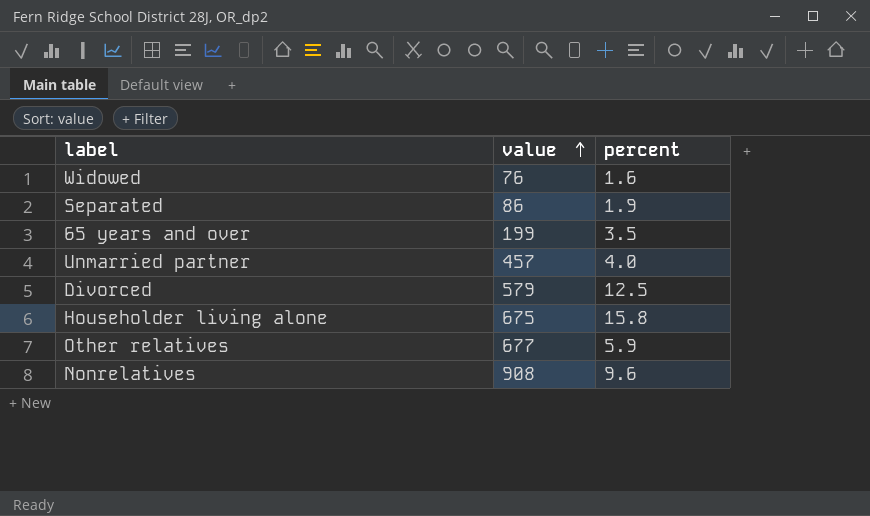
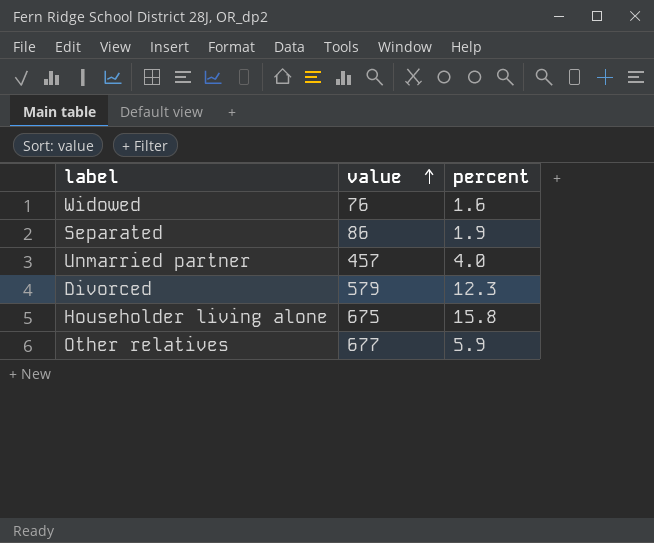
row 65 years and over: 199 | 3.5 -> none
row Nonrelatives: 908 | 9.6 -> none
Divorced | percent: 12.5 -> 12.3

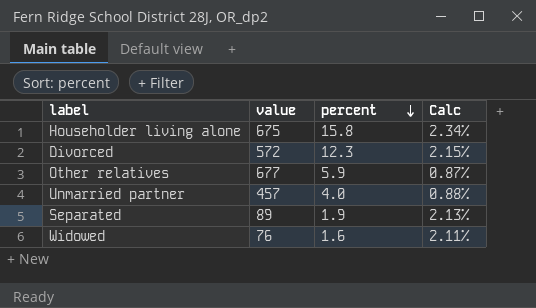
row order: value ascending -> percent descending
column Calc | formula: none -> [percent] / [value]
Divorced | value: 579 -> 572
Separated | value: 86 -> 89

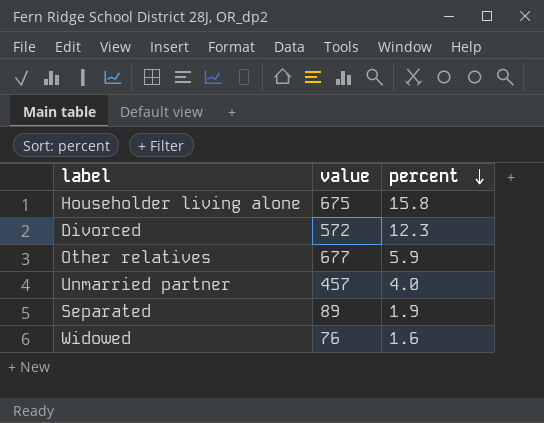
column Calc | formula: [percent] / [value] -> none

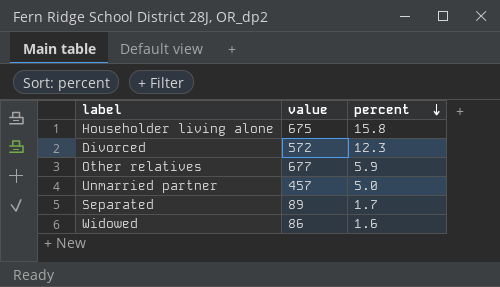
Unmarried partner | percent: 4.0 -> 5.0
Separated | percent: 1.9 -> 1.7
Widowed | value: 76 -> 86

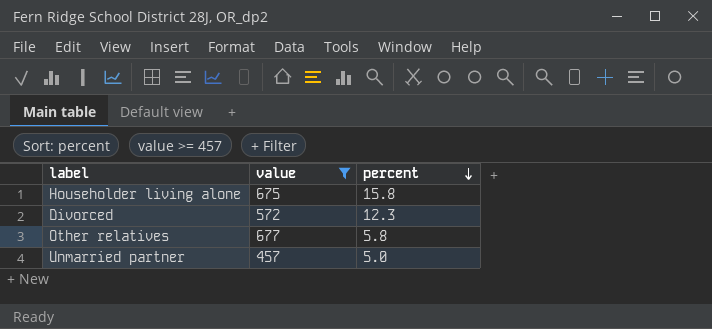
filter: none -> value >= 457
Other relatives | percent: 5.9 -> 5.8

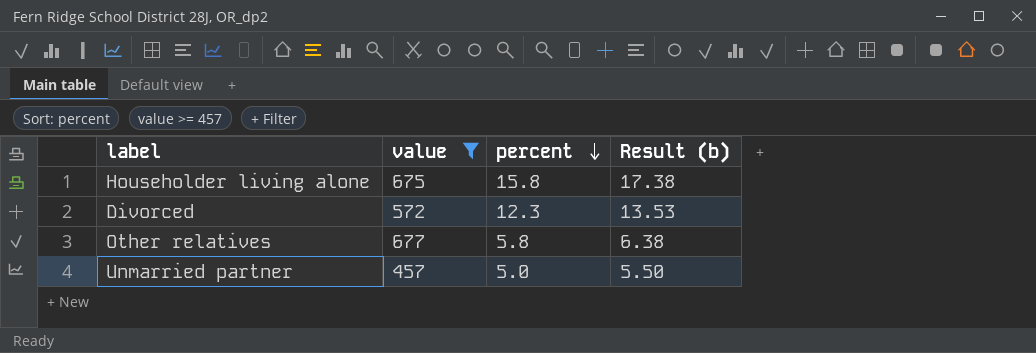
column Result (b) | formula: none -> [percent] * 1.1

